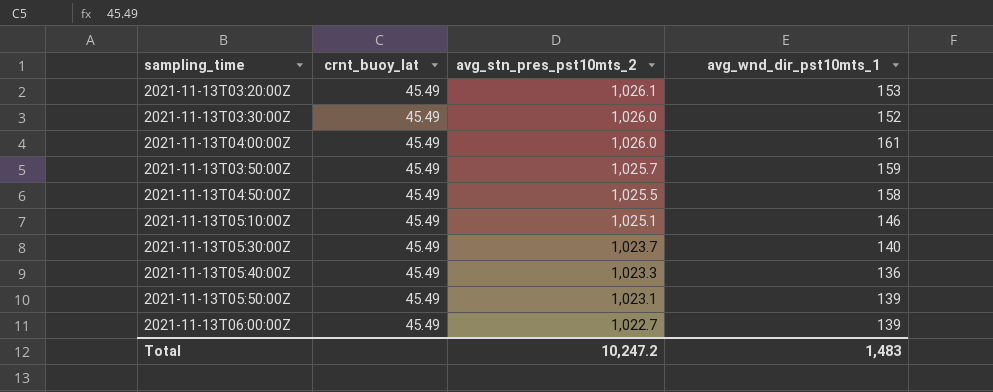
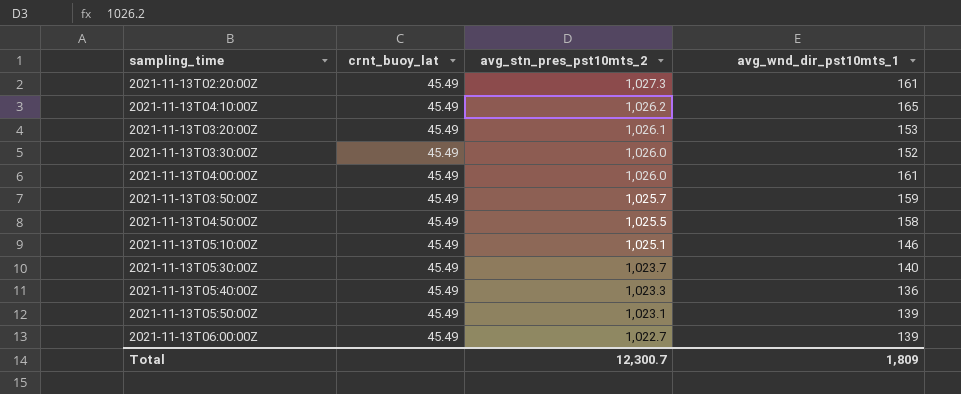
row 2021-11-13T02:20:00Z: none -> 45.49 | 1,027.3 | 161
row 2021-11-13T04:10:00Z: none -> 45.49 | 1,026.2 | 165
Total | avg_stn_pres_pst10mts_2: 10,247.2 -> 12,300.7
Total | avg_wnd_dir_pst10mts_1: 1,483 -> 1,809

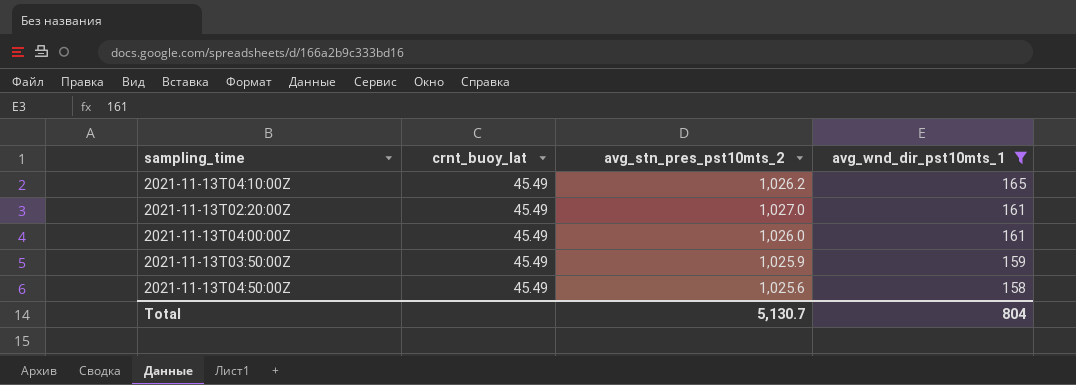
filter: none -> avg_wnd_dir_pst10mts_1 >= 158
row order: avg_stn_pres_pst10mts_2 descending -> avg_wnd_dir_pst10mts_1 descending
2021-11-13T02:20:00Z | avg_stn_pres_pst10mts_2: 1,027.3 -> 1,027.0
2021-11-13T03:50:00Z | avg_stn_pres_pst10mts_2: 1,025.7 -> 1,025.9
2021-11-13T04:50:00Z | avg_stn_pres_pst10mts_2: 1,025.5 -> 1,025.6
Total | avg_stn_pres_pst10mts_2: 12,300.7 -> 5,130.7
Total | avg_wnd_dir_pst10mts_1: 1,809 -> 804

